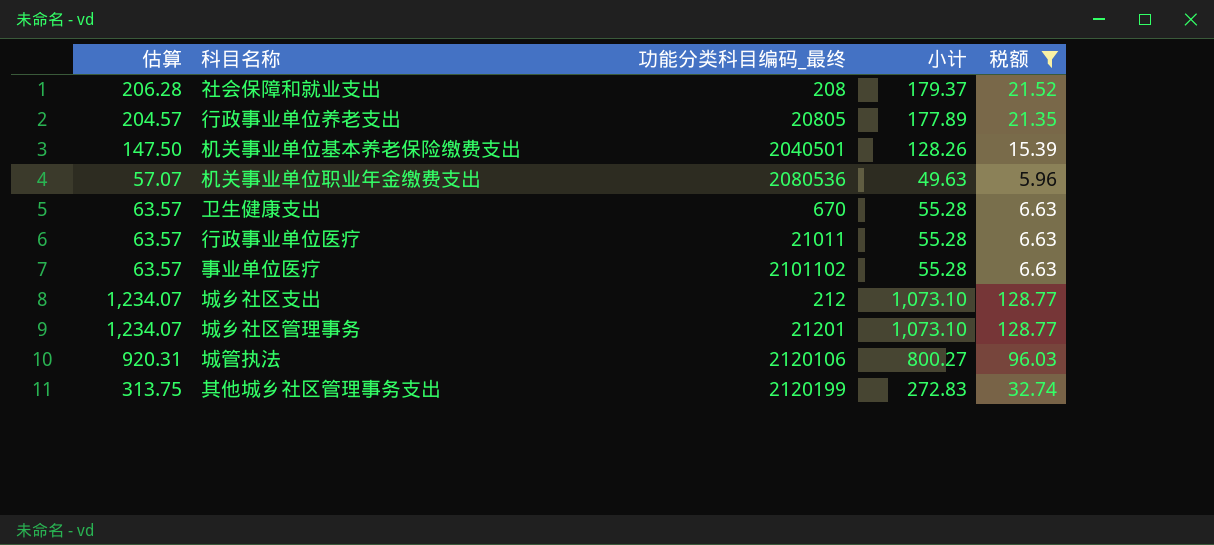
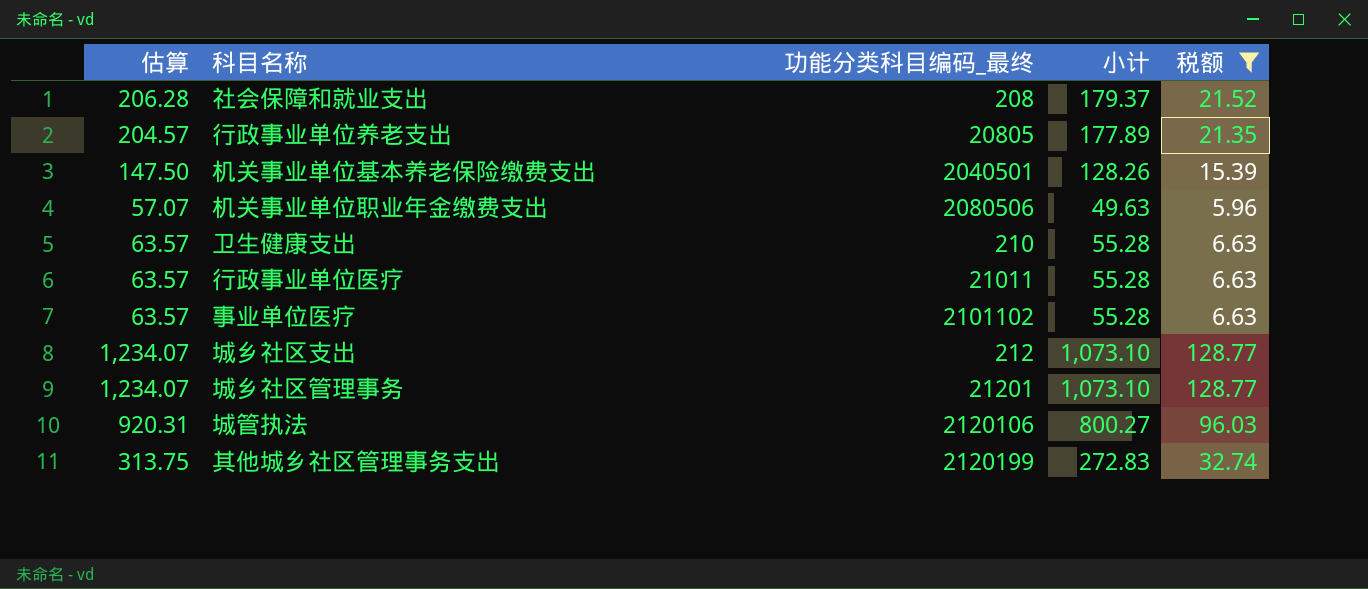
机关事业单位职业年金缴费支出 | 功能分类科目编码_最终: 2080536 -> 2080506
卫生健康支出 | 功能分类科目编码_最终: 670 -> 210

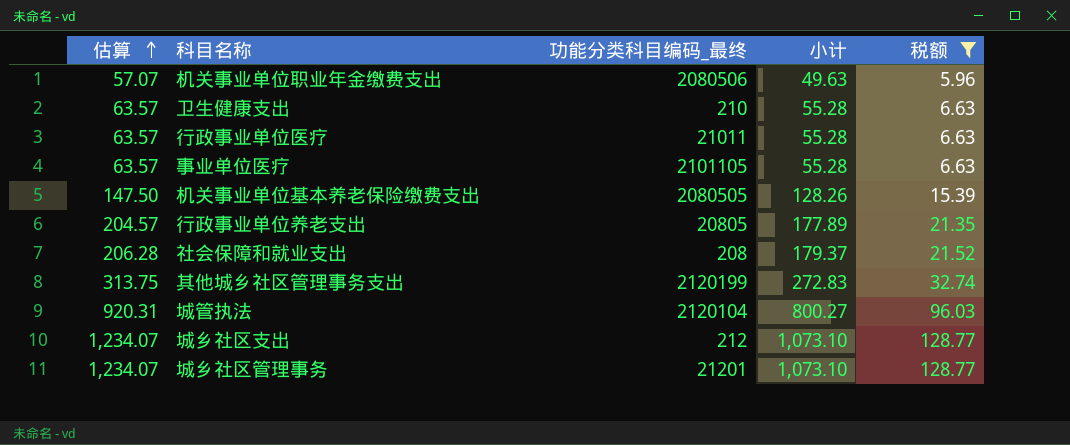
row order: none -> 估算 ascending
事业单位医疗 | 功能分类科目编码_最终: 2101102 -> 2101105
机关事业单位基本养老保险缴费支出 | 功能分类科目编码_最终: 2040501 -> 2080505
城管执法 | 功能分类科目编码_最终: 2120106 -> 2120104

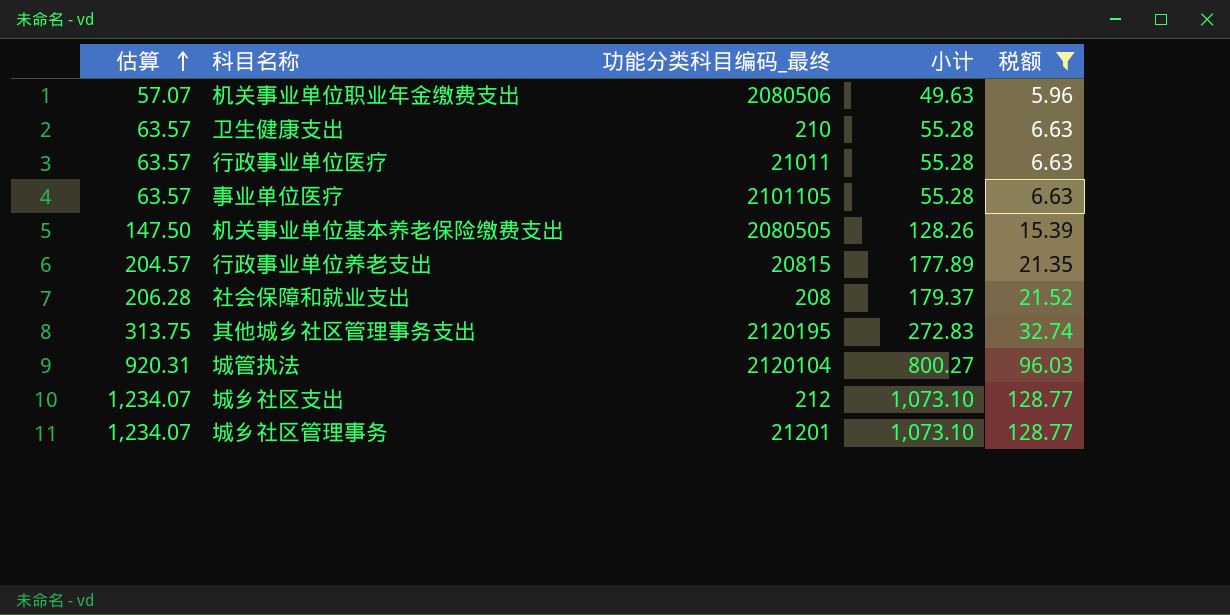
行政事业单位养老支出 | 功能分类科目编码_最终: 20805 -> 20815
其他城乡社区管理事务支出 | 功能分类科目编码_最终: 2120199 -> 2120195

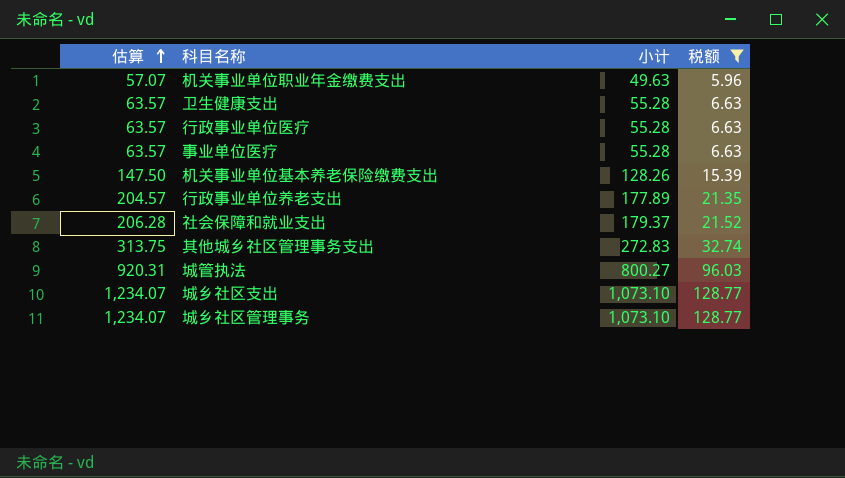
column 功能分类科目编码_最终 | position: 3 -> none

